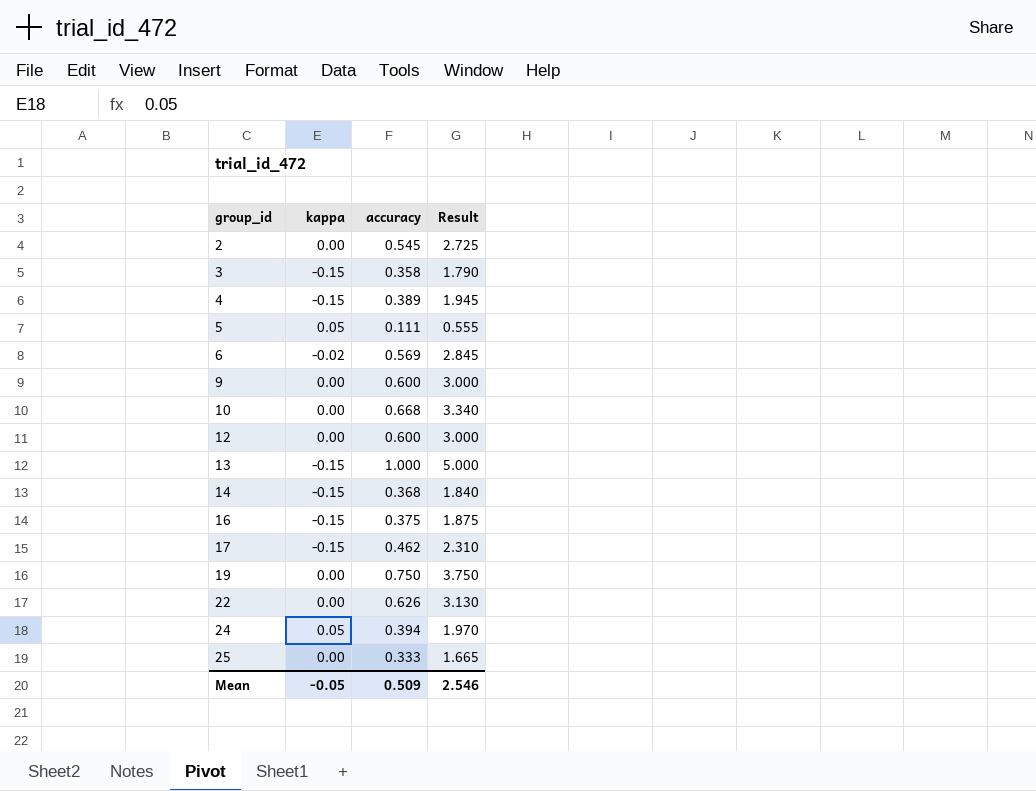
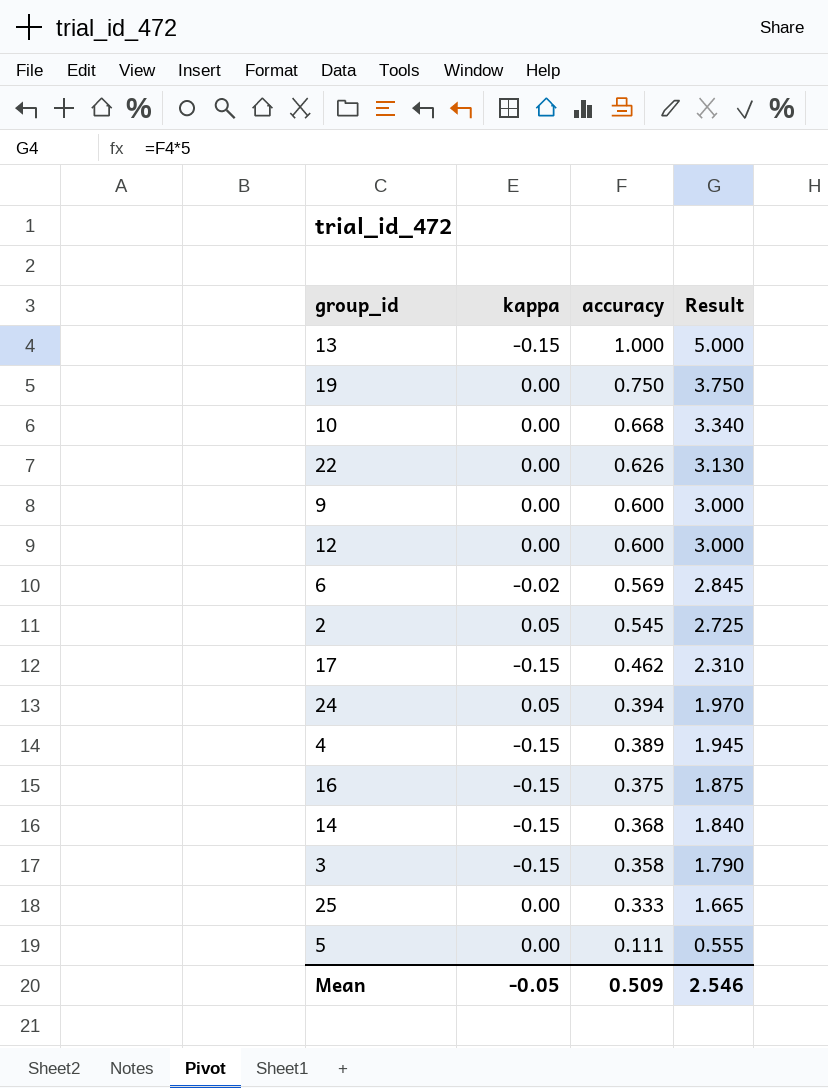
row order: group_id ascending -> accuracy descending
2 | kappa: 0.00 -> 0.05
5 | kappa: 0.05 -> 0.00

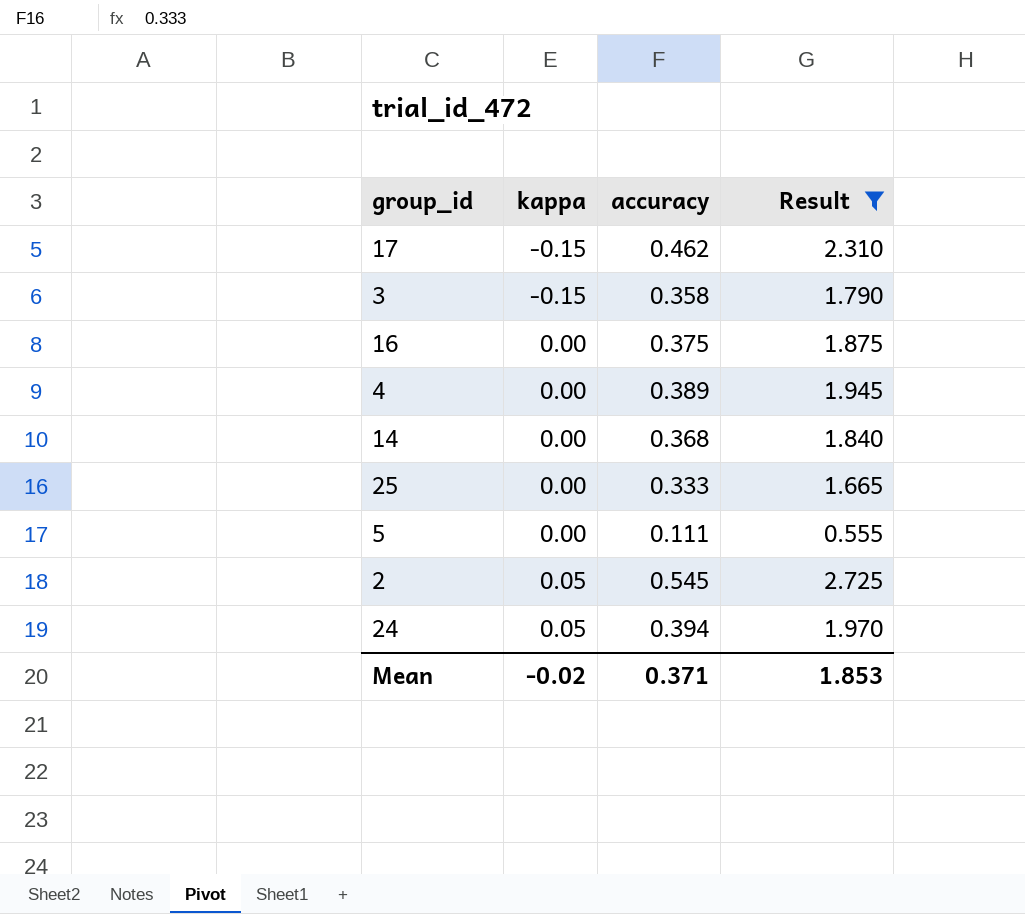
filter: none -> Result <= 2.725
row order: accuracy descending -> kappa ascending
16 | kappa: -0.15 -> 0.00
4 | kappa: -0.15 -> 0.00
14 | kappa: -0.15 -> 0.00
Mean | kappa: -0.05 -> -0.02
Mean | accuracy: 0.509 -> 0.371
Mean | Result: 2.546 -> 1.853

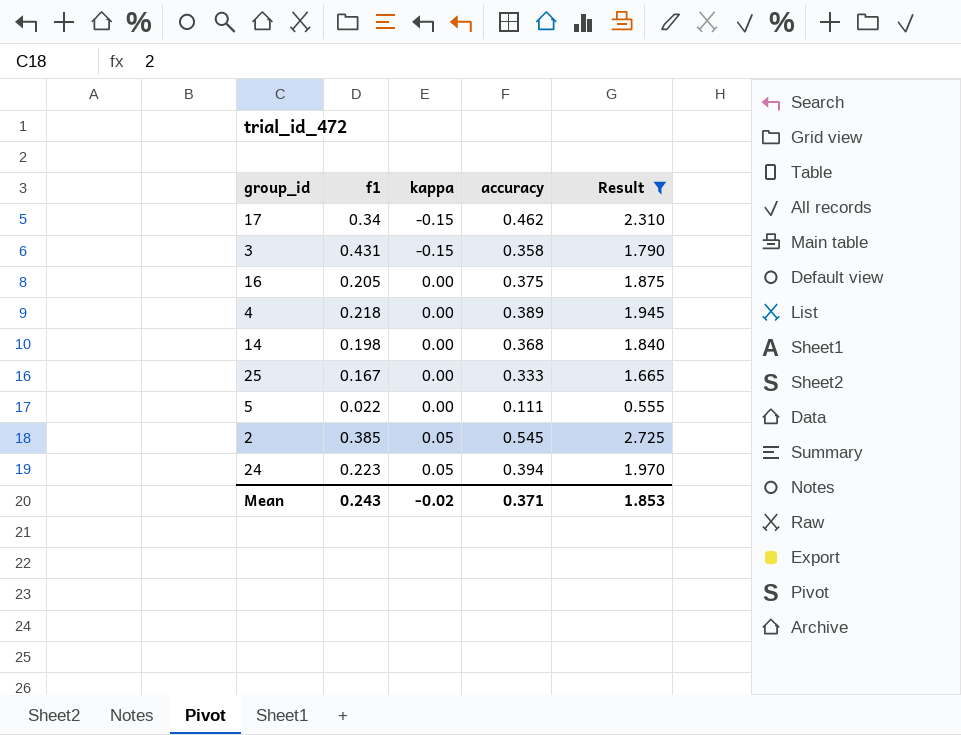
column f1 | position: none -> 2

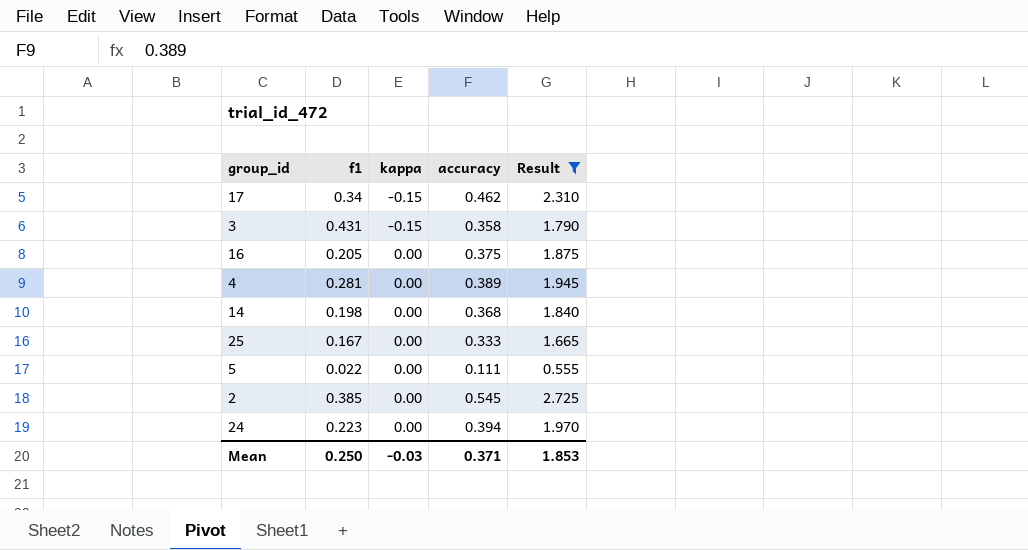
4 | f1: 0.218 -> 0.281
2 | kappa: 0.05 -> 0.00
24 | kappa: 0.05 -> 0.00
Mean | f1: 0.243 -> 0.250
Mean | kappa: -0.02 -> -0.03

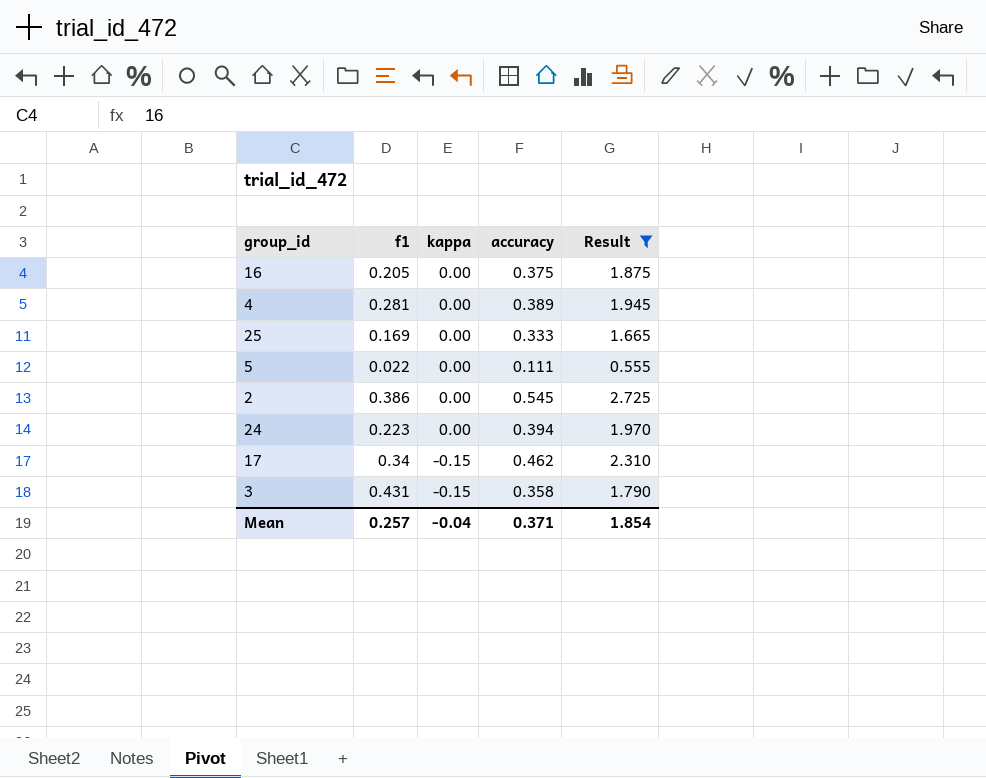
row order: kappa ascending -> kappa descending
row 14: 0.198 | 0.00 | 0.368 | 1.840 -> none
25 | f1: 0.167 -> 0.169
2 | f1: 0.385 -> 0.386
Mean | f1: 0.250 -> 0.257
Mean | kappa: -0.03 -> -0.04
Mean | Result: 1.853 -> 1.854

